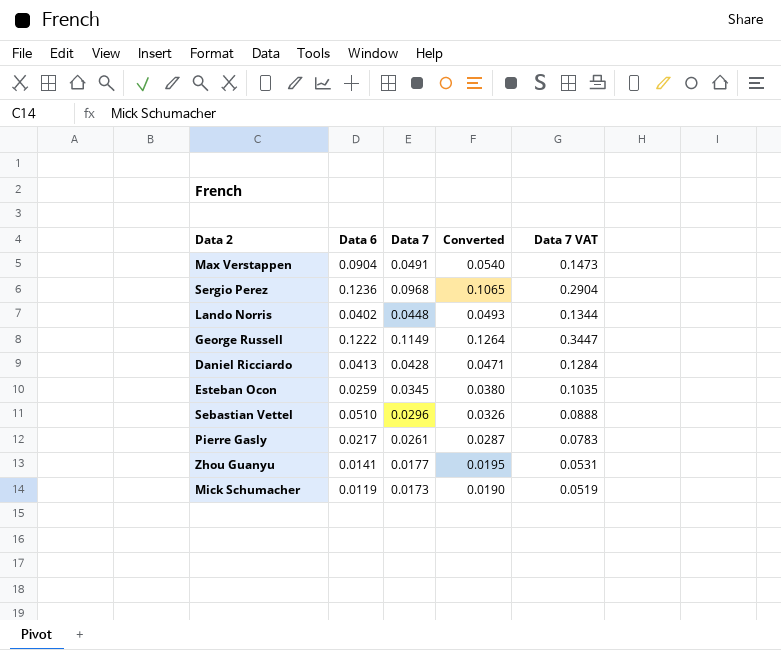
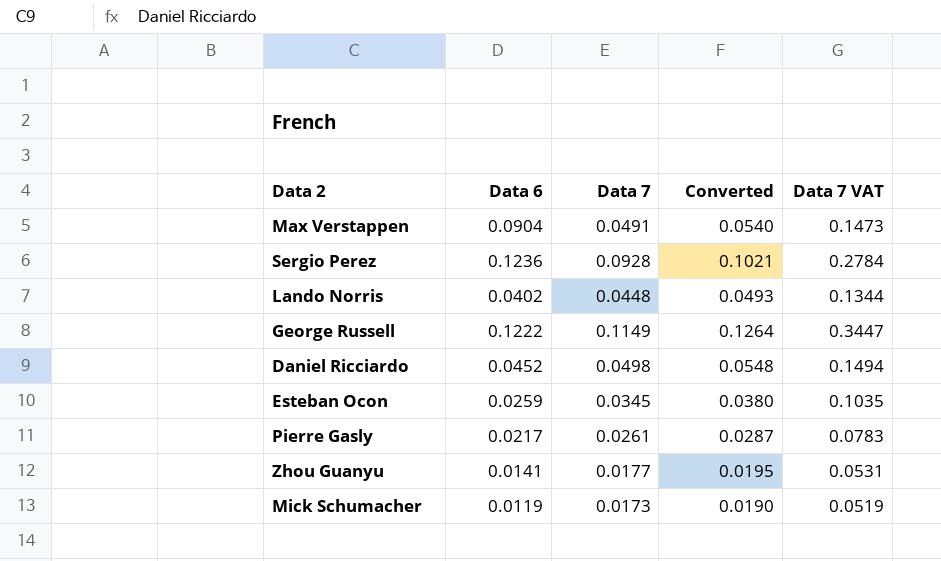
row Sebastian Vettel: 0.0510 | 0.0296 | 0.0326 | 0.0888 -> none
Sergio Perez | Data 7: 0.0968 -> 0.0928
Sergio Perez | Converted: 0.1065 -> 0.1021
Sergio Perez | Data 7 VAT: 0.2904 -> 0.2784
Daniel Ricciardo | Data 6: 0.0413 -> 0.0452
Daniel Ricciardo | Data 7: 0.0428 -> 0.0498
Daniel Ricciardo | Converted: 0.0471 -> 0.0548
Daniel Ricciardo | Data 7 VAT: 0.1284 -> 0.1494

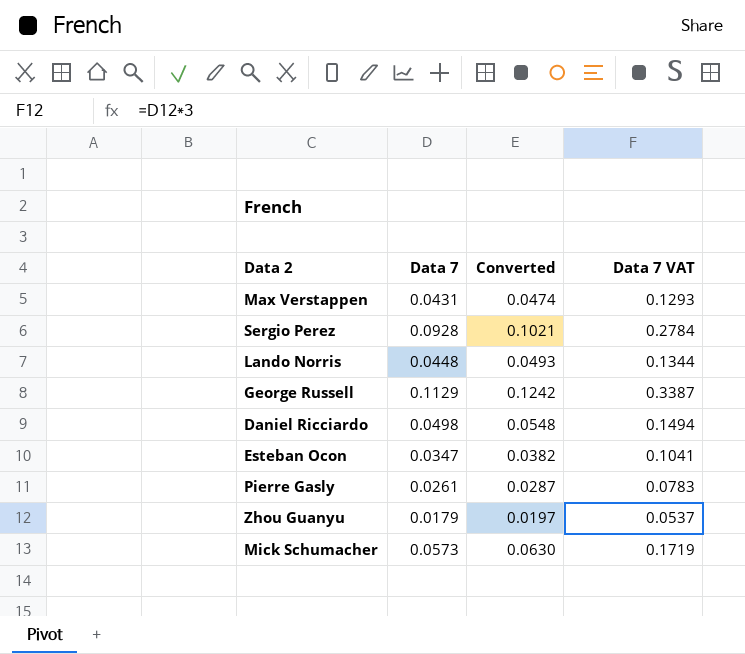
column Data 6 | position: 2 -> none
Max Verstappen | Data 7: 0.0491 -> 0.0431
Max Verstappen | Converted: 0.0540 -> 0.0474
Max Verstappen | Data 7 VAT: 0.1473 -> 0.1293
George Russell | Data 7: 0.1149 -> 0.1129
George Russell | Converted: 0.1264 -> 0.1242
George Russell | Data 7 VAT: 0.3447 -> 0.3387
Esteban Ocon | Data 7: 0.0345 -> 0.0347
Esteban Ocon | Converted: 0.0380 -> 0.0382
Esteban Ocon | Data 7 VAT: 0.1035 -> 0.1041
Zhou Guanyu | Data 7: 0.0177 -> 0.0179
Zhou Guanyu | Converted: 0.0195 -> 0.0197
Zhou Guanyu | Data 7 VAT: 0.0531 -> 0.0537
Mick Schumacher | Data 7: 0.0173 -> 0.0573
Mick Schumacher | Converted: 0.0190 -> 0.0630
Mick Schumacher | Data 7 VAT: 0.0519 -> 0.1719

